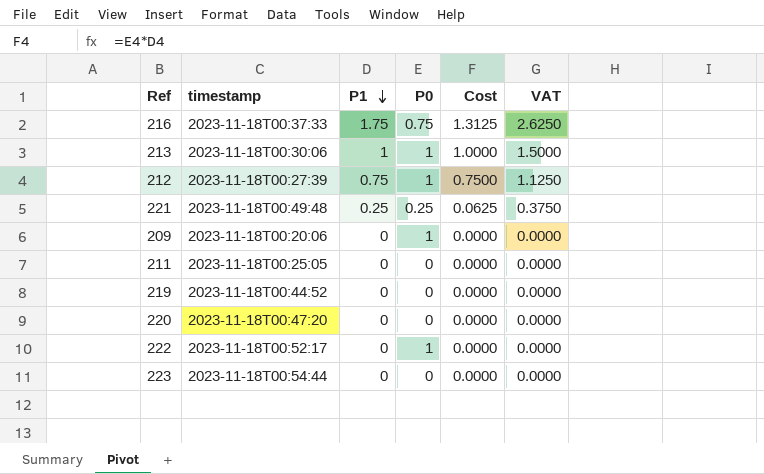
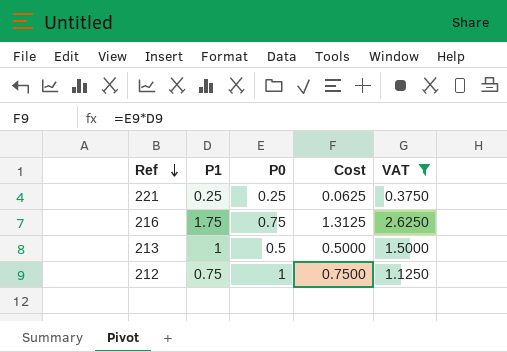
filter: none -> VAT != 0.0000
row order: P1 descending -> Ref descending
column timestamp | position: 2 -> none
213 | P0: 1 -> 0.5
213 | Cost: 1.0000 -> 0.5000

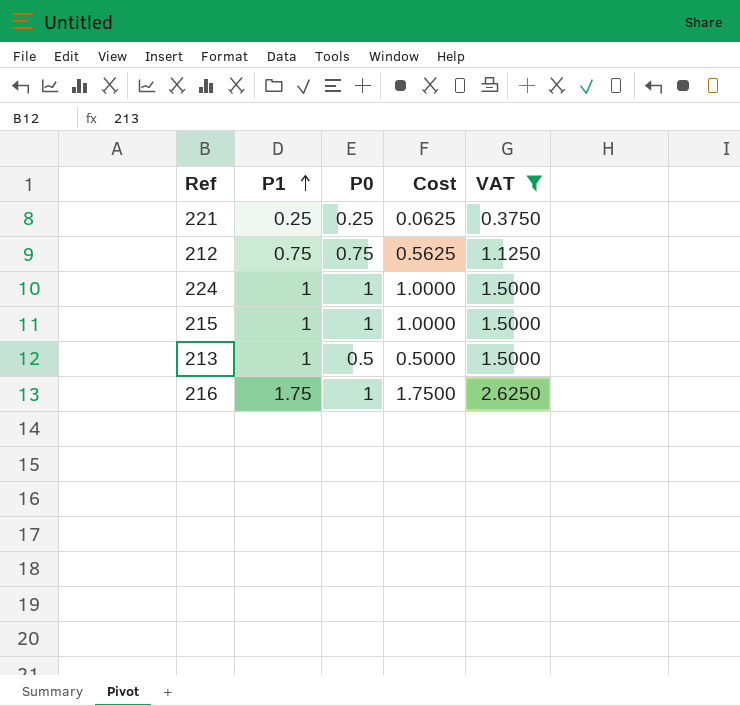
row order: Ref descending -> P1 ascending
212 | P0: 1 -> 0.75
212 | Cost: 0.7500 -> 0.5625
row 224: none -> 1 | 1 | 1.0000 | 1.5000
row 215: none -> 1 | 1 | 1.0000 | 1.5000
216 | P0: 0.75 -> 1
216 | Cost: 1.3125 -> 1.7500

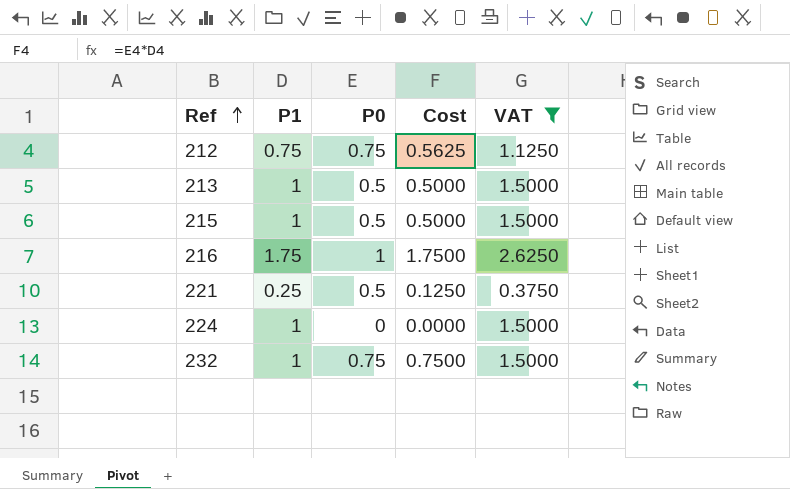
row order: P1 ascending -> Ref ascending
215 | P0: 1 -> 0.5
215 | Cost: 1.0000 -> 0.5000
221 | P0: 0.25 -> 0.5
221 | Cost: 0.0625 -> 0.1250
224 | P0: 1 -> 0
224 | Cost: 1.0000 -> 0.0000
row 232: none -> 1 | 0.75 | 0.7500 | 1.5000

